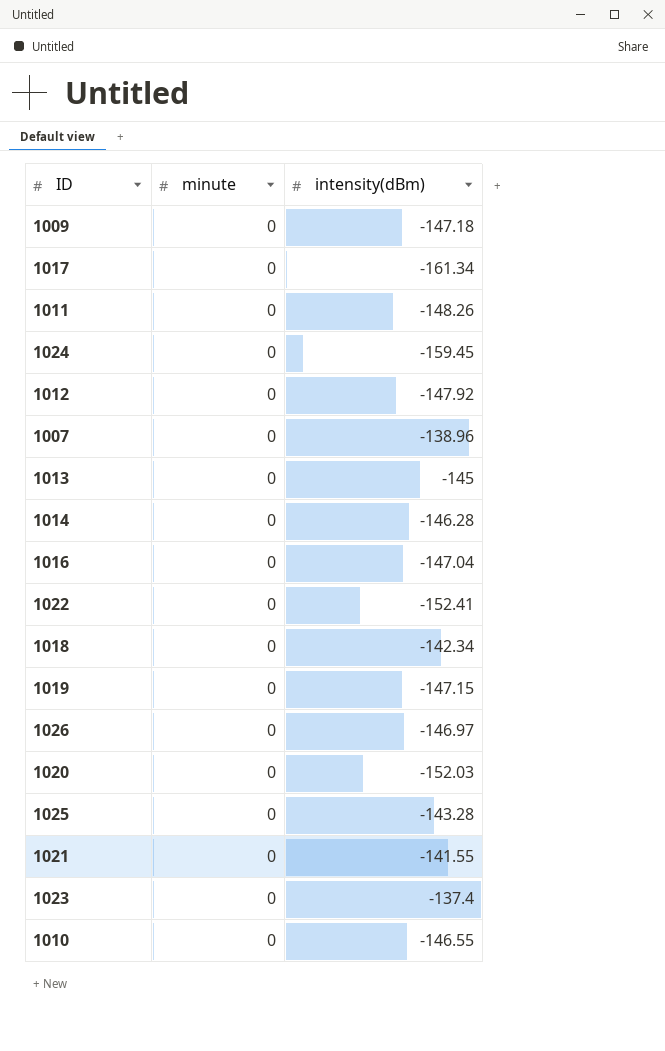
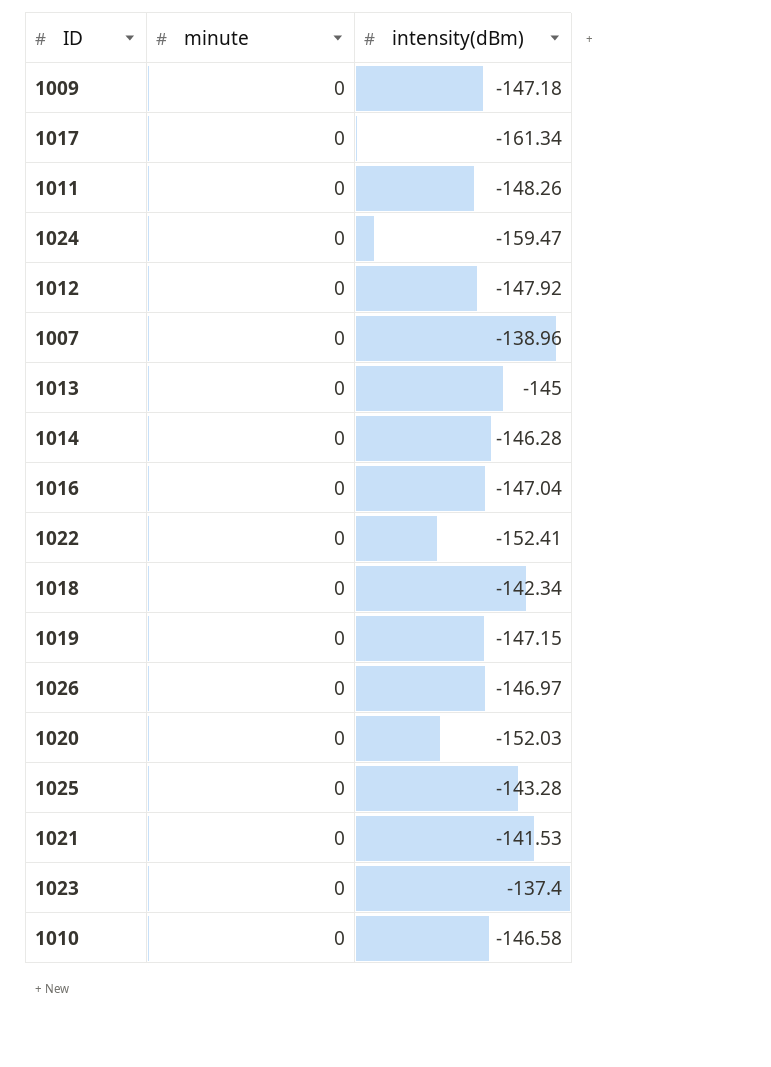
1024 | intensity(dBm): -159.45 -> -159.47
1021 | intensity(dBm): -141.55 -> -141.53
1010 | intensity(dBm): -146.55 -> -146.58

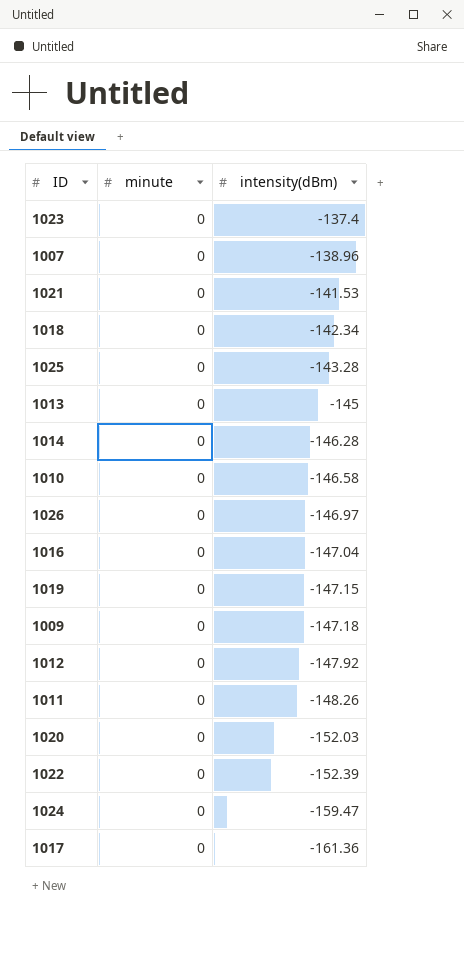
row order: none -> intensity(dBm) descending
1022 | intensity(dBm): -152.41 -> -152.39
1017 | intensity(dBm): -161.34 -> -161.36

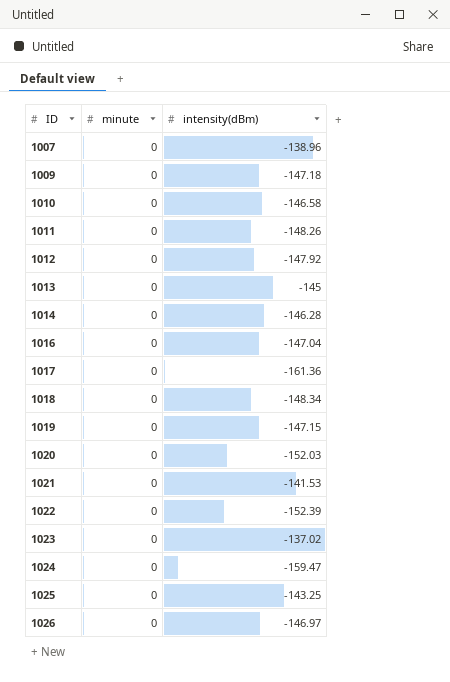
row order: intensity(dBm) descending -> ID ascending
1018 | intensity(dBm): -142.34 -> -148.34
1023 | intensity(dBm): -137.4 -> -137.02
1025 | intensity(dBm): -143.28 -> -143.25

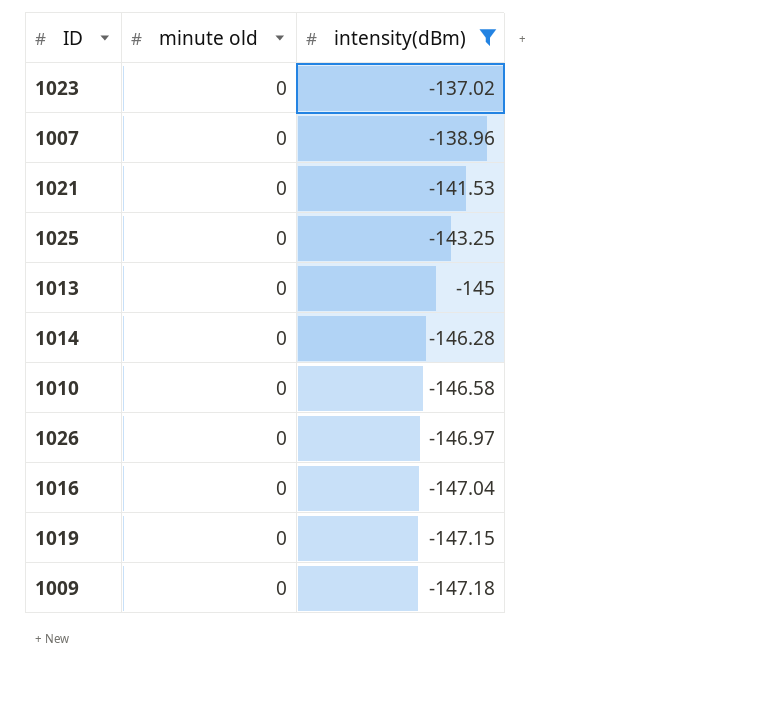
filter: none -> intensity(dBm) >= -147.18
row order: ID ascending -> intensity(dBm) descending
column name: minute -> minute old

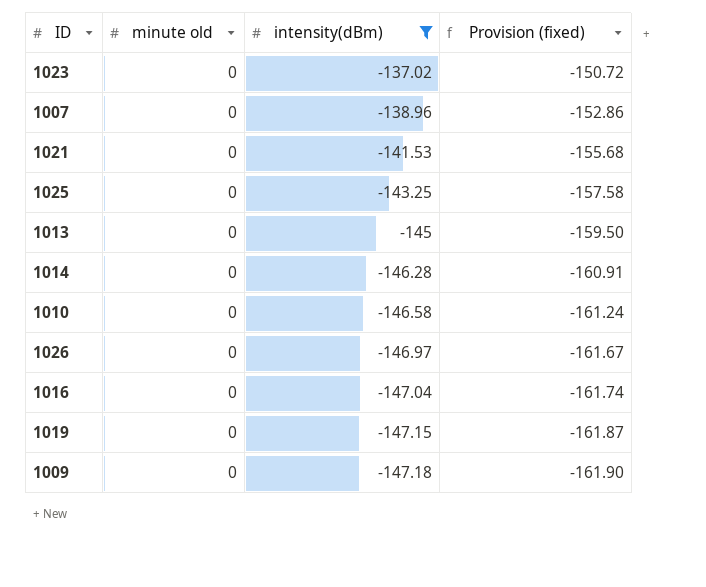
column Provision (fixed) | formula: none -> [intensity(dBm)] * 1.1

